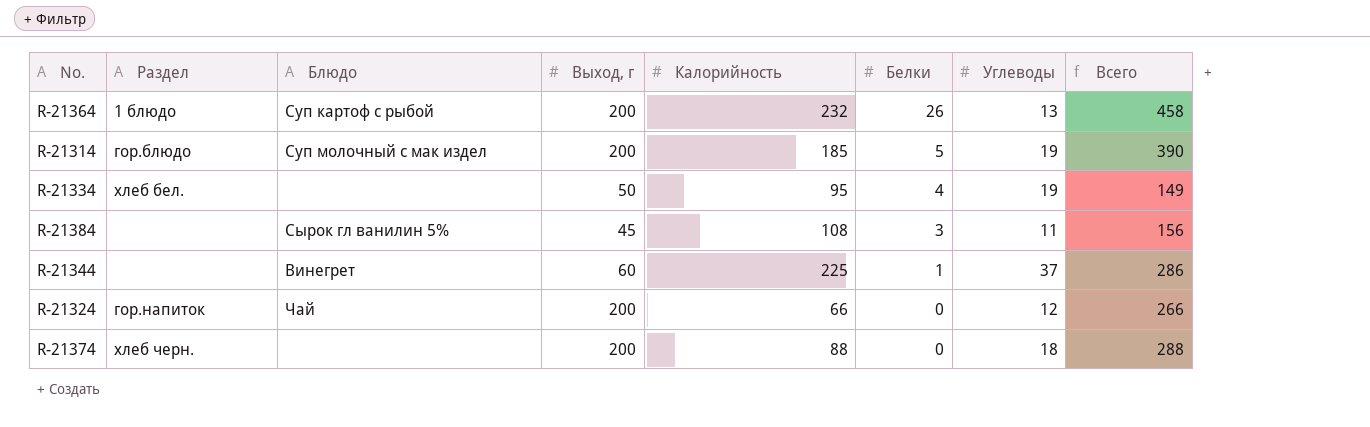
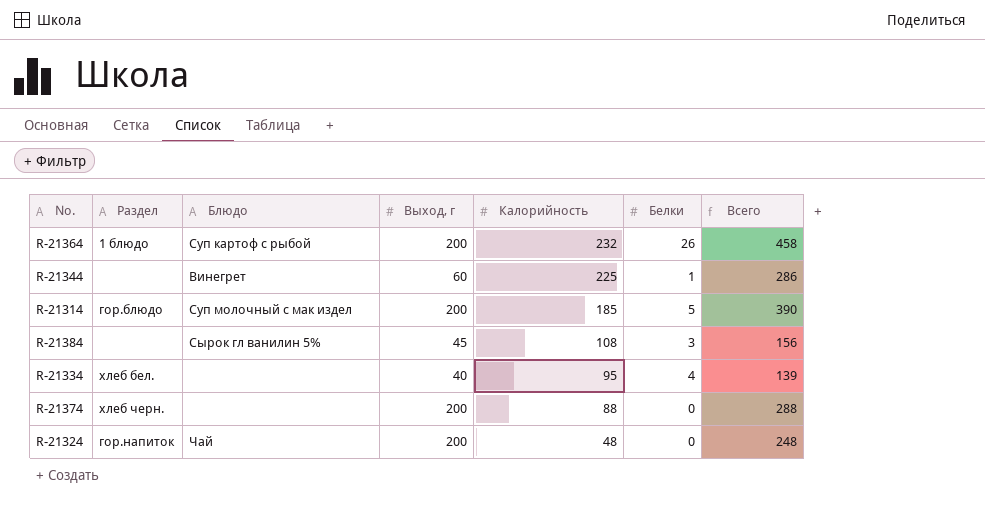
row order: Белки descending -> Калорийность descending
column Углеводы | position: 7 -> none
R-21334 | Выход, г: 50 -> 40
R-21334 | Всего: 149 -> 139
R-21324 | Калорийность: 66 -> 48
R-21324 | Всего: 266 -> 248

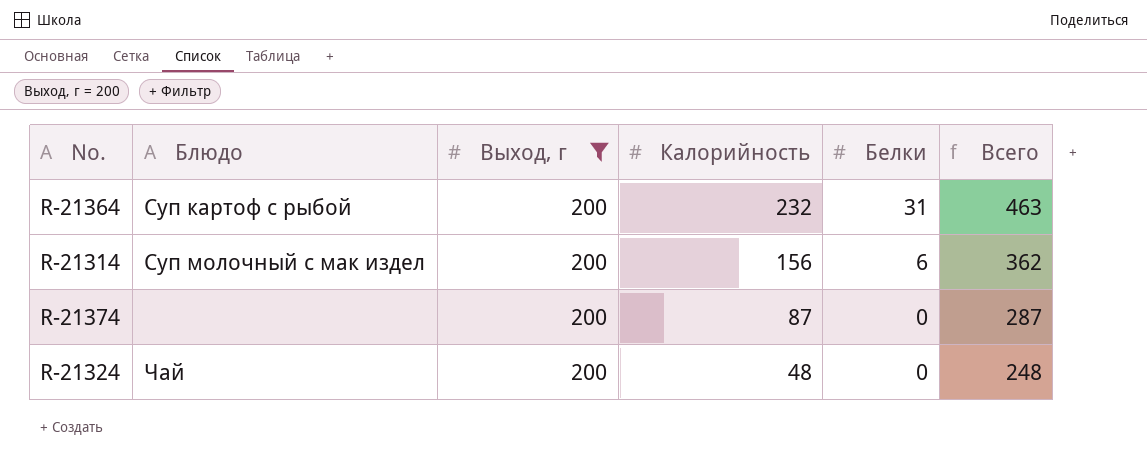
filter: none -> Выход, г = 200
column Раздел | position: 2 -> none
R-21364 | Белки: 26 -> 31
R-21364 | Всего: 458 -> 463
R-21314 | Калорийность: 185 -> 156
R-21314 | Белки: 5 -> 6
R-21314 | Всего: 390 -> 362
R-21374 | Калорийность: 88 -> 87
R-21374 | Всего: 288 -> 287

